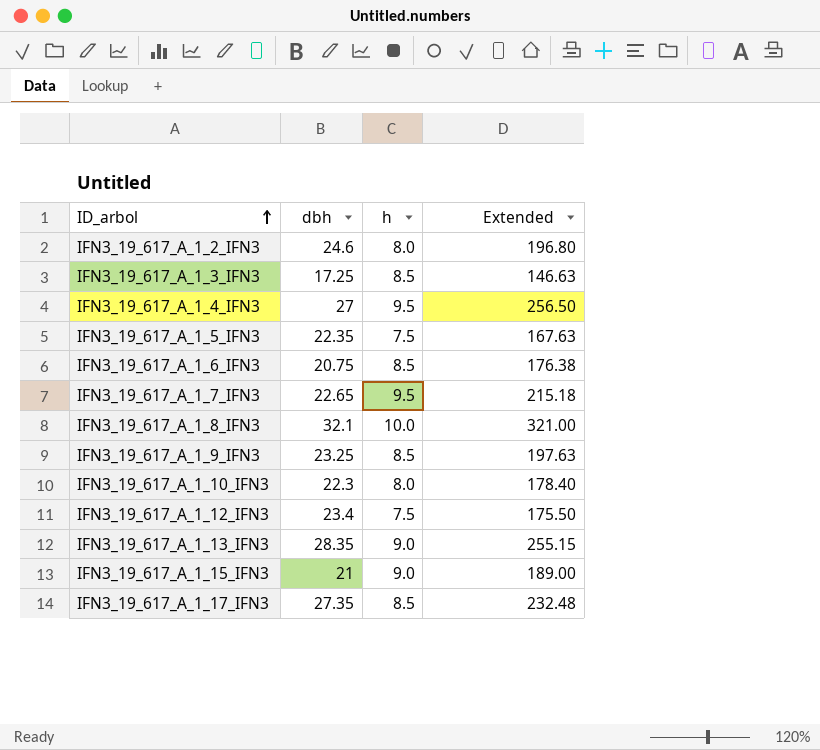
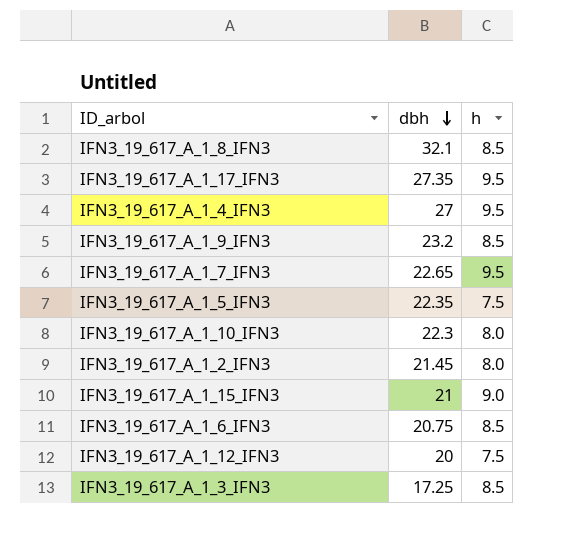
row order: ID_arbol ascending -> dbh descending
column Extended | formula: [dbh] * [h] -> none
row IFN3_19_617_A_1_13_IFN3: 28.35 | 9.0 | 255.15 -> none
IFN3_19_617_A_1_8_IFN3 | h: 10.0 -> 8.5
IFN3_19_617_A_1_17_IFN3 | h: 8.5 -> 9.5
IFN3_19_617_A_1_9_IFN3 | dbh: 23.25 -> 23.2
IFN3_19_617_A_1_2_IFN3 | dbh: 24.6 -> 21.45
IFN3_19_617_A_1_12_IFN3 | dbh: 23.4 -> 20

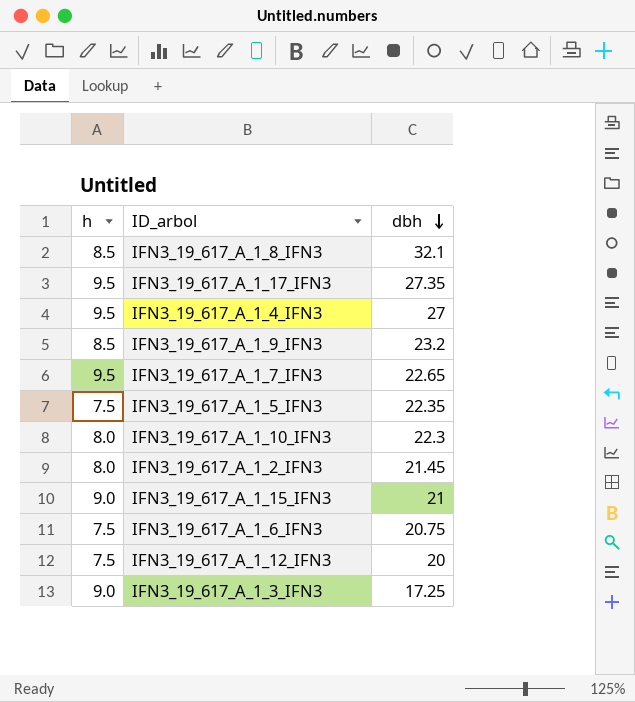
column h | position: 3 -> 1
IFN3_19_617_A_1_6_IFN3 | h: 8.5 -> 7.5
IFN3_19_617_A_1_3_IFN3 | h: 8.5 -> 9.0

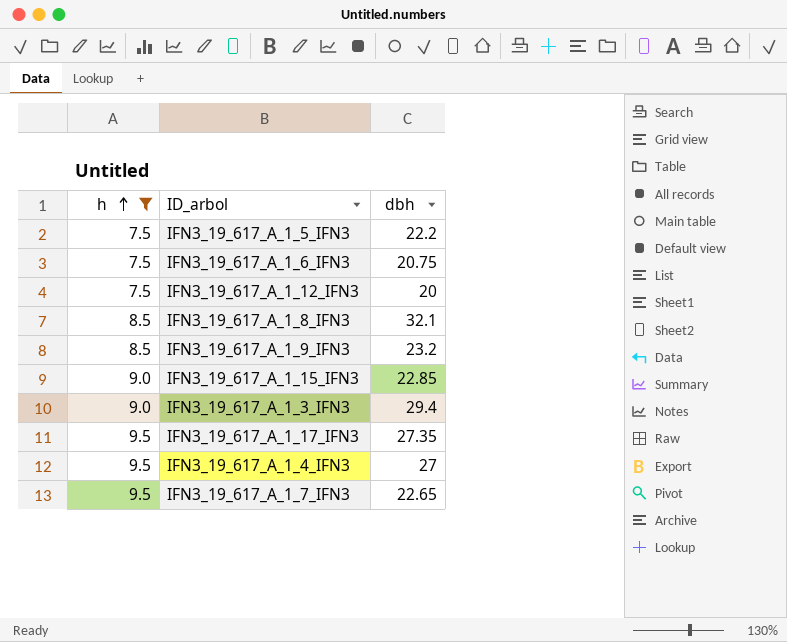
filter: none -> h != 8.0
row order: dbh descending -> h ascending
IFN3_19_617_A_1_5_IFN3 | dbh: 22.35 -> 22.2
IFN3_19_617_A_1_15_IFN3 | dbh: 21 -> 22.85
IFN3_19_617_A_1_3_IFN3 | dbh: 17.25 -> 29.4

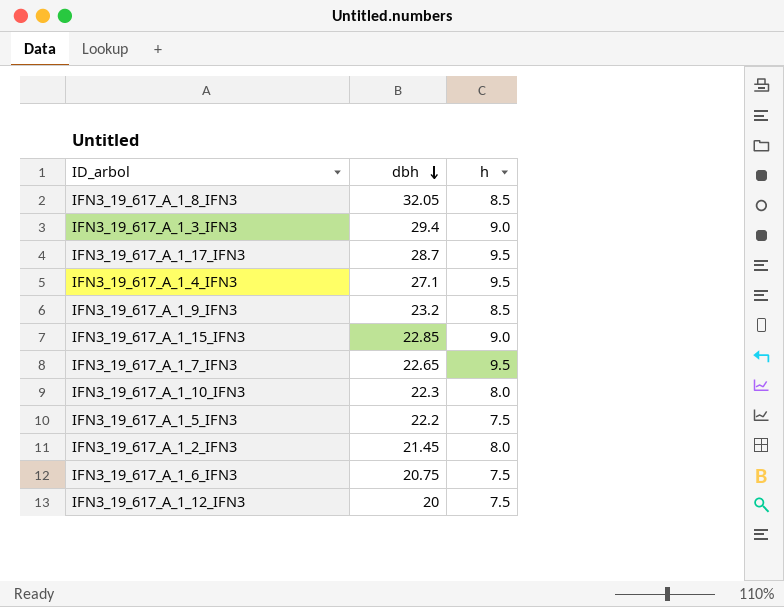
filter: h != 8.0 -> none
row order: h ascending -> dbh descending
column h | position: 1 -> 3
IFN3_19_617_A_1_8_IFN3 | dbh: 32.1 -> 32.05
IFN3_19_617_A_1_17_IFN3 | dbh: 27.35 -> 28.7
IFN3_19_617_A_1_4_IFN3 | dbh: 27 -> 27.1

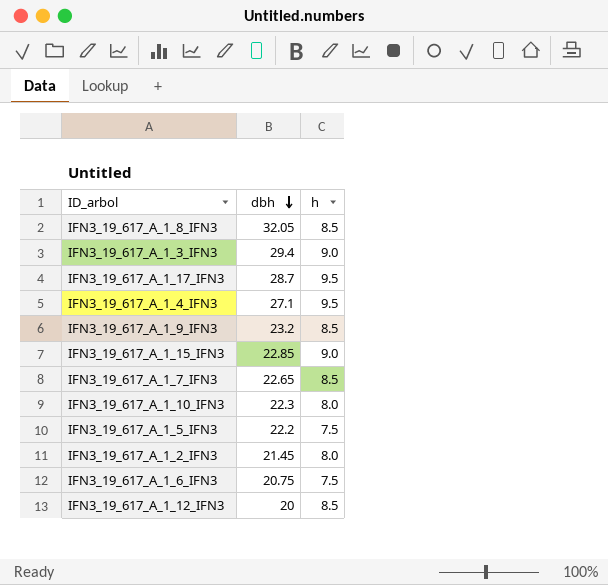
IFN3_19_617_A_1_7_IFN3 | h: 9.5 -> 8.5
IFN3_19_617_A_1_12_IFN3 | h: 7.5 -> 8.5

